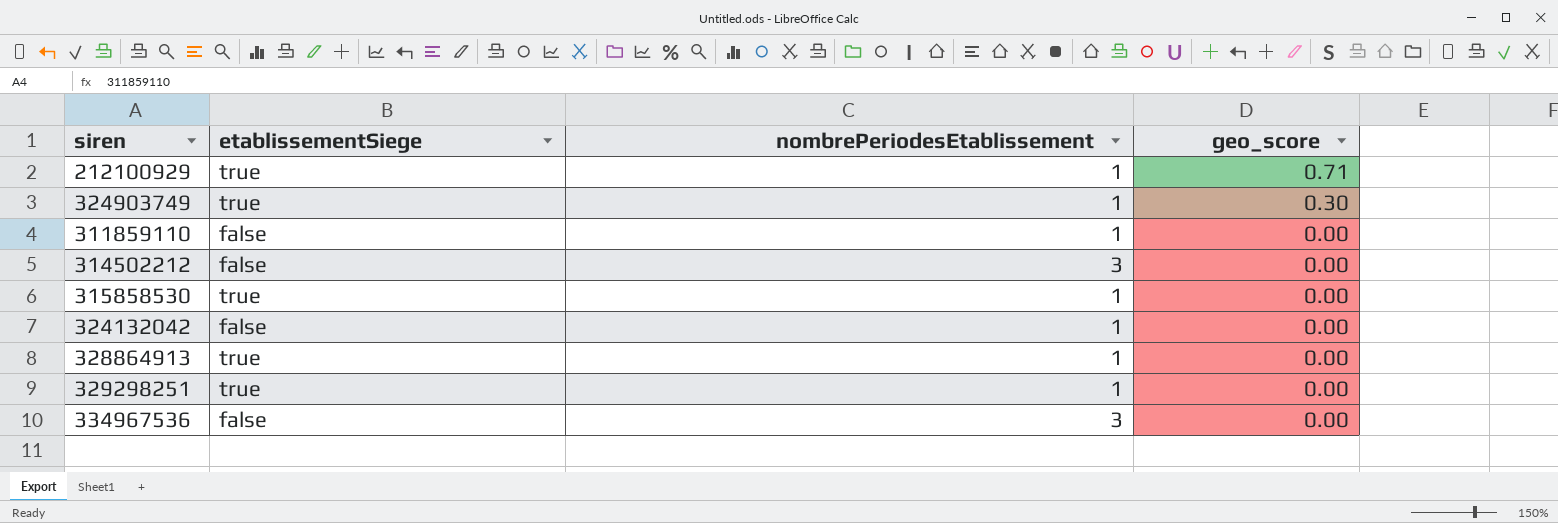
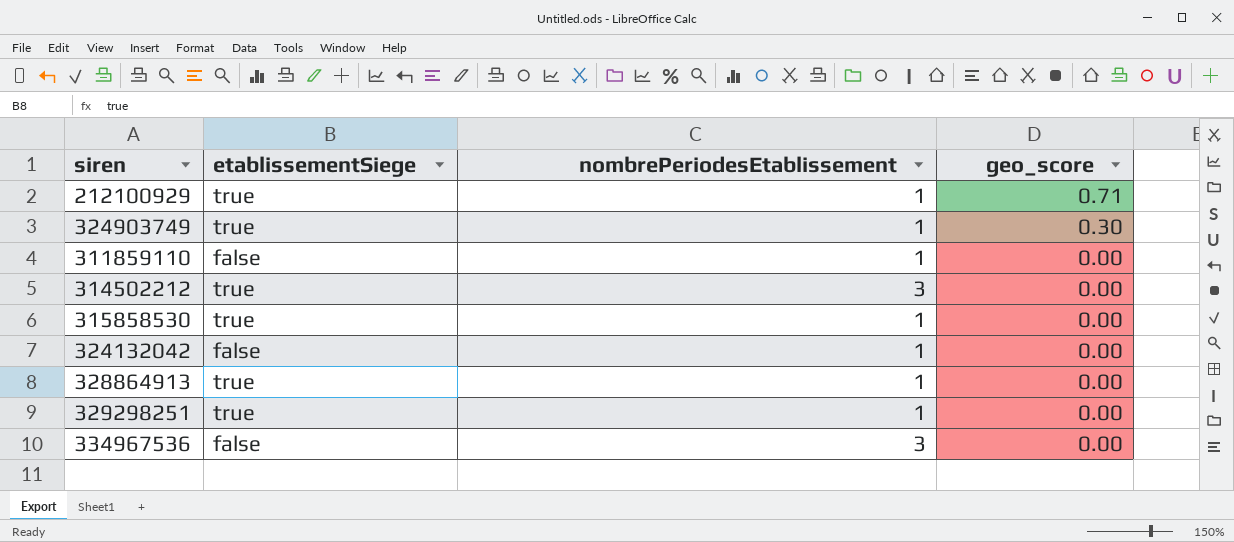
314502212 | etablissementSiege: false -> true

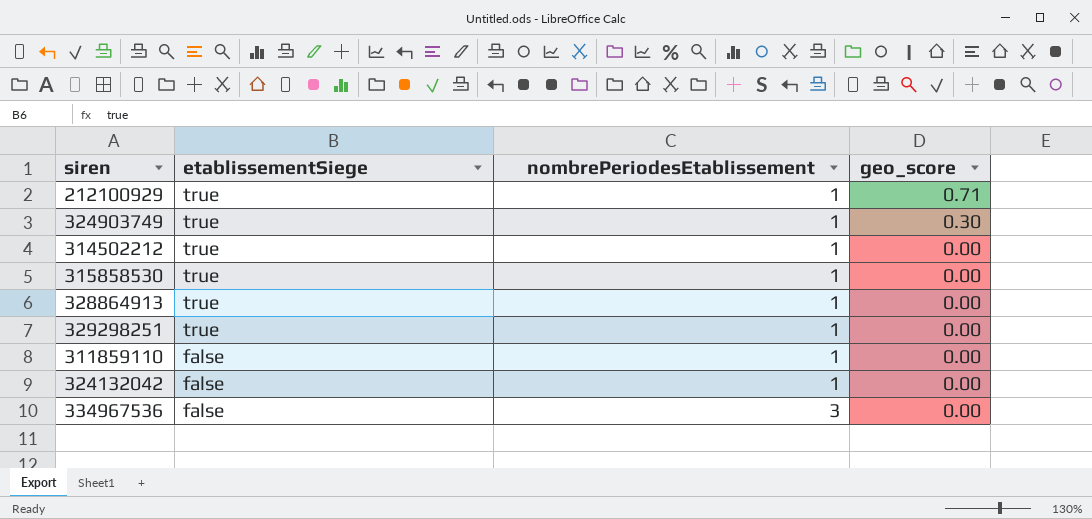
row order: geo_score descending -> etablissementSiege descending
314502212 | nombrePeriodesEtablissement: 3 -> 1

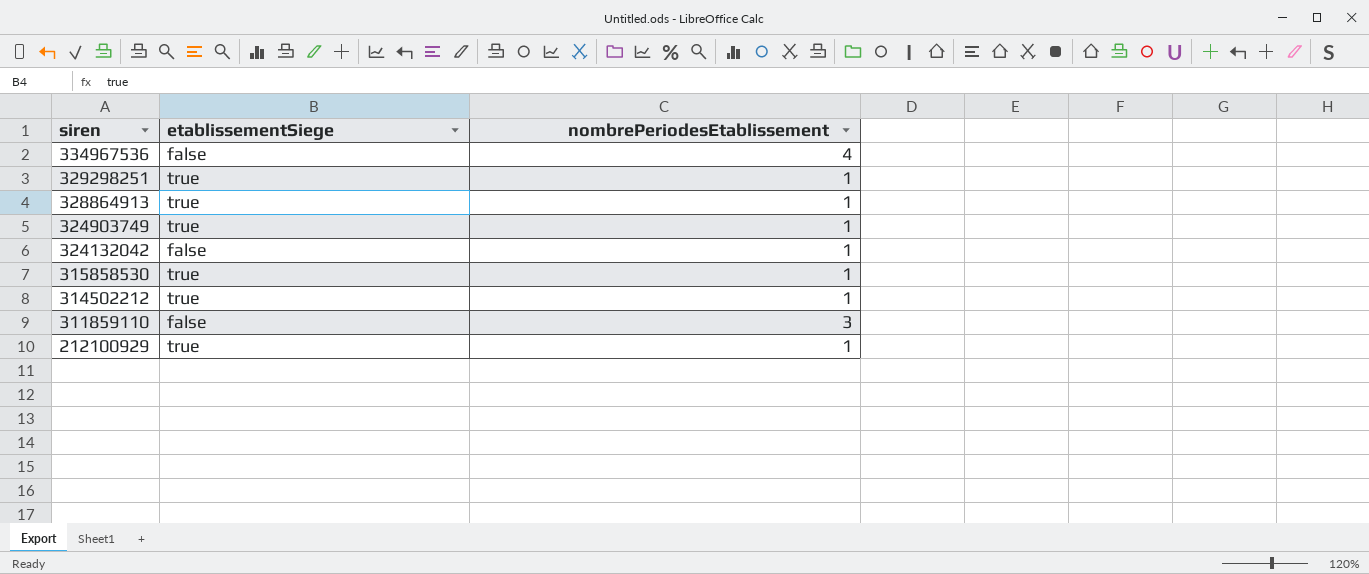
row order: etablissementSiege descending -> siren descending
column geo_score | position: 4 -> none
334967536 | nombrePeriodesEtablissement: 3 -> 4
311859110 | nombrePeriodesEtablissement: 1 -> 3

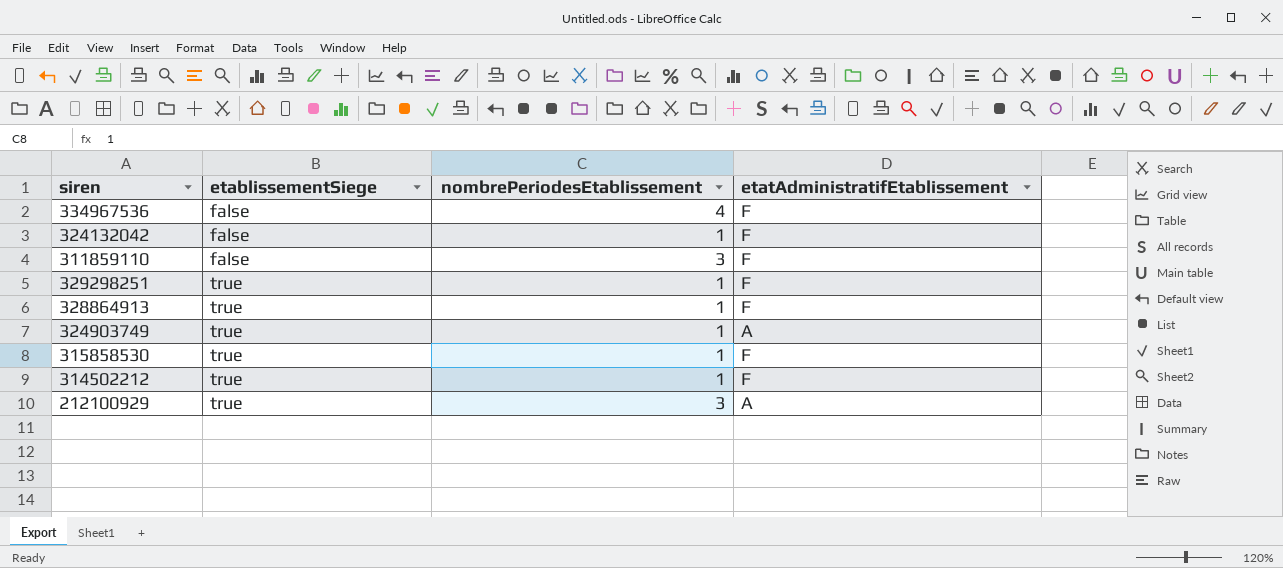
row order: siren descending -> etablissementSiege ascending
column etatAdministratifEtablissement | position: none -> 4
212100929 | nombrePeriodesEtablissement: 1 -> 3

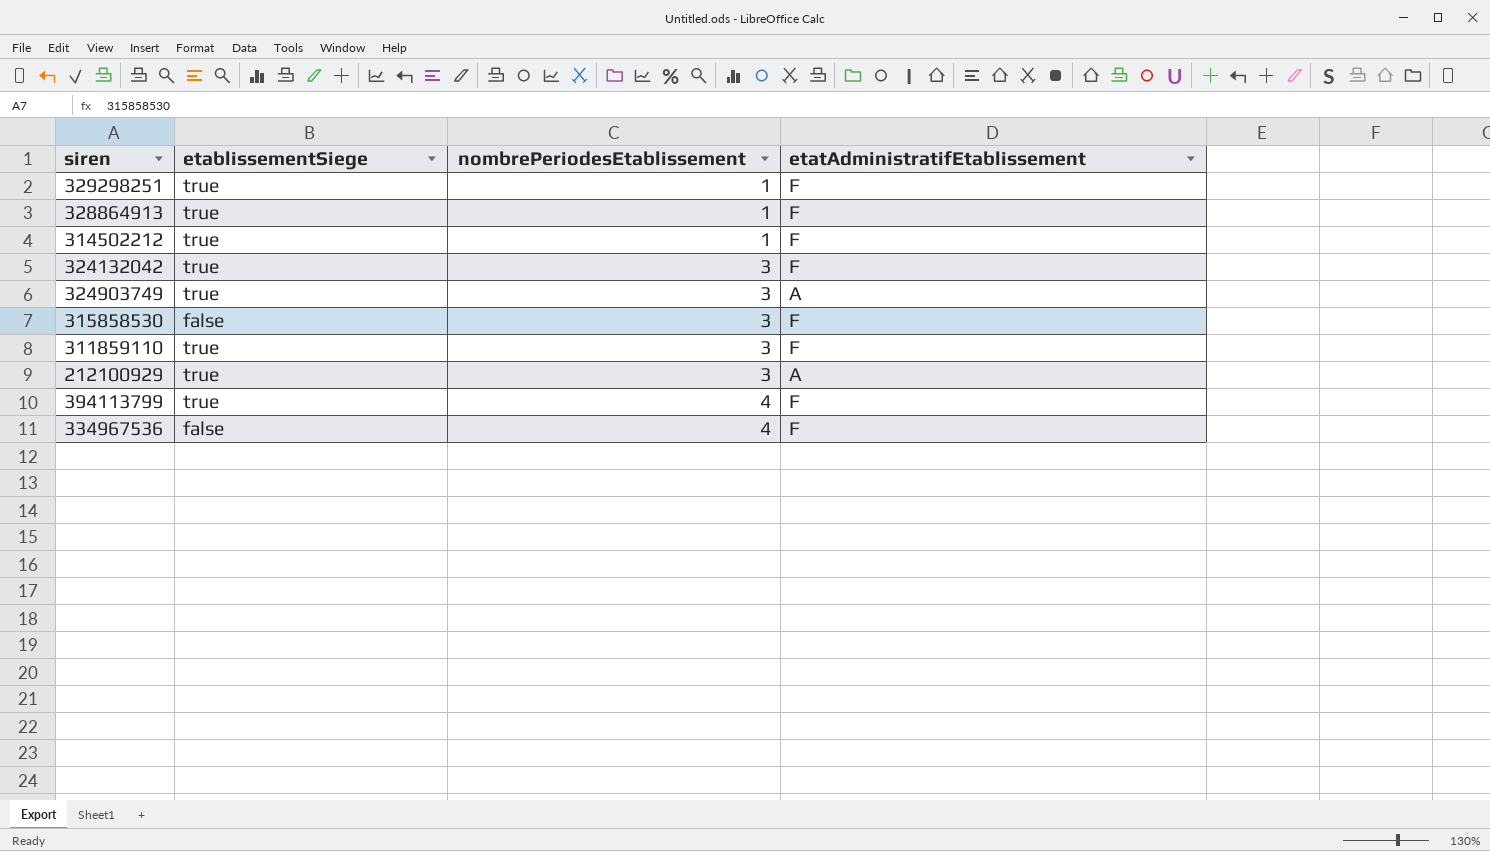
row order: etablissementSiege ascending -> nombrePeriodesEtablissement ascending
324132042 | etablissementSiege: false -> true
324132042 | nombrePeriodesEtablissement: 1 -> 3
324903749 | nombrePeriodesEtablissement: 1 -> 3
315858530 | etablissementSiege: true -> false
315858530 | nombrePeriodesEtablissement: 1 -> 3
311859110 | etablissementSiege: false -> true
row 394113799: none -> true | 4 | F

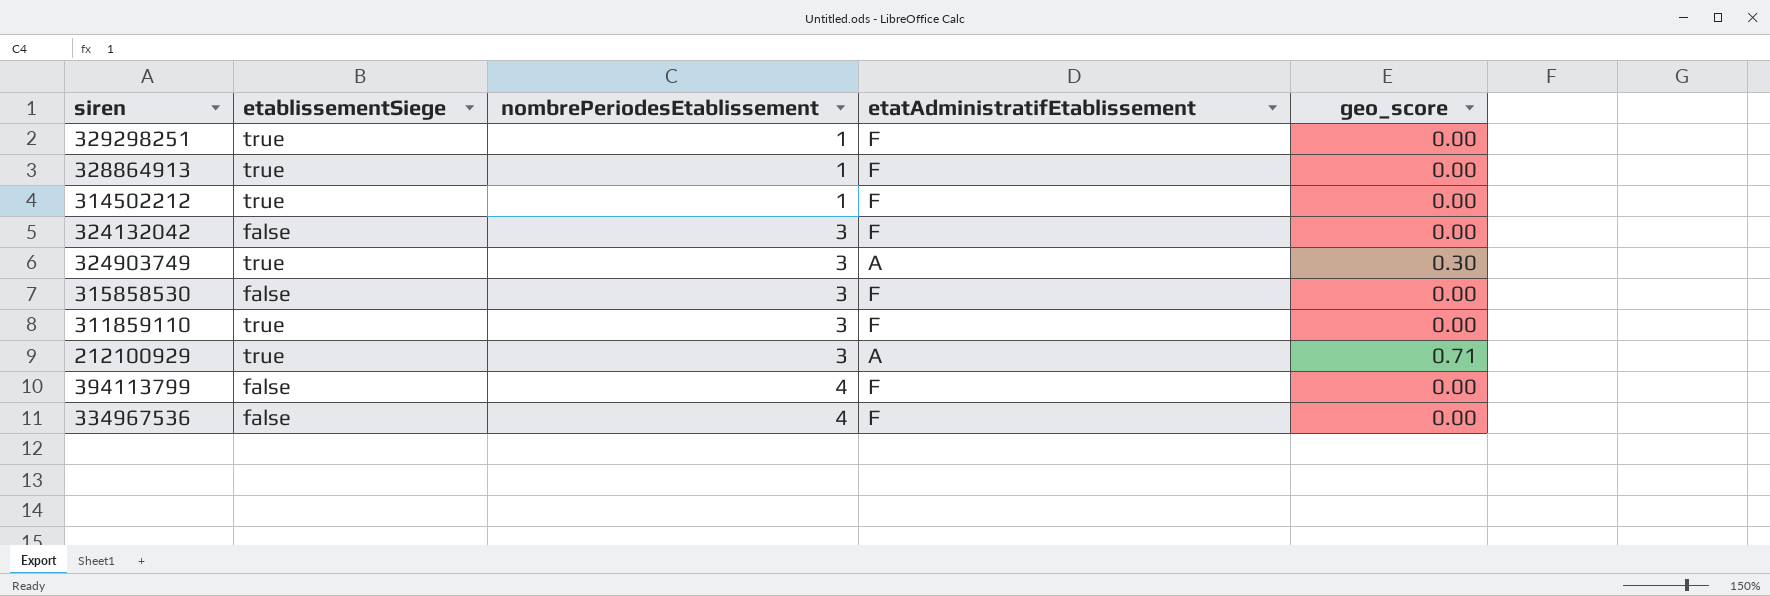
column geo_score | position: none -> 5
324132042 | etablissementSiege: true -> false
394113799 | etablissementSiege: true -> false

